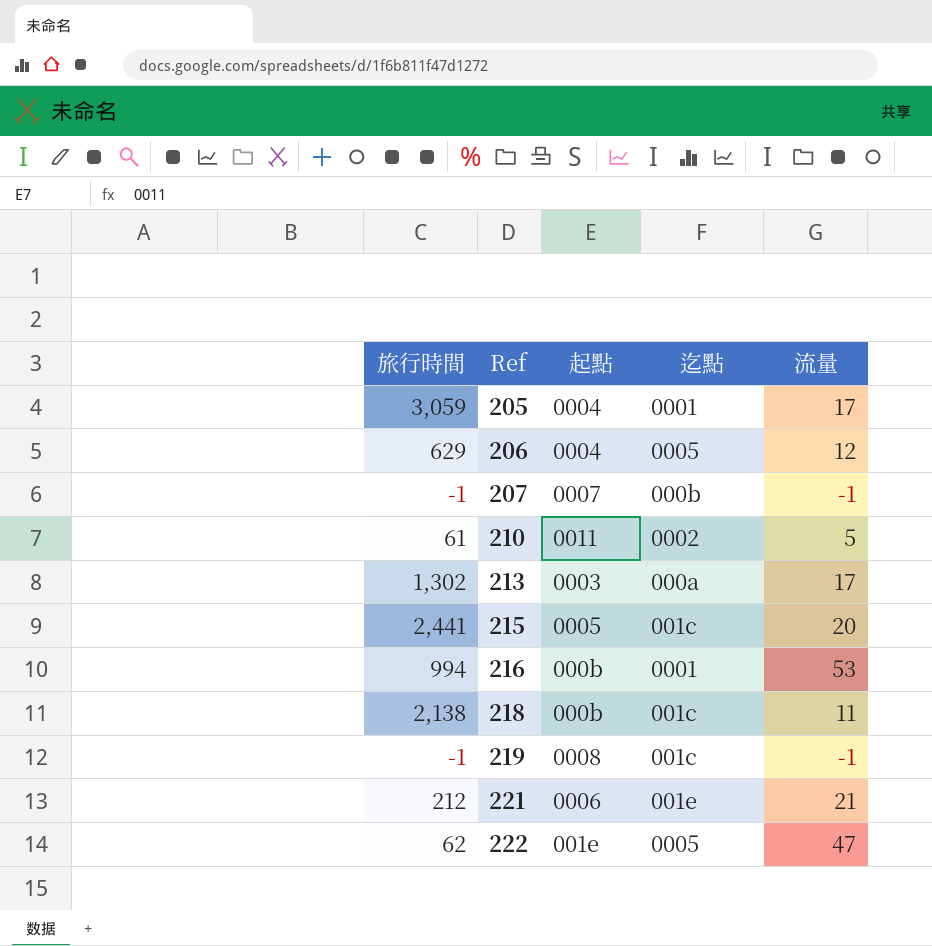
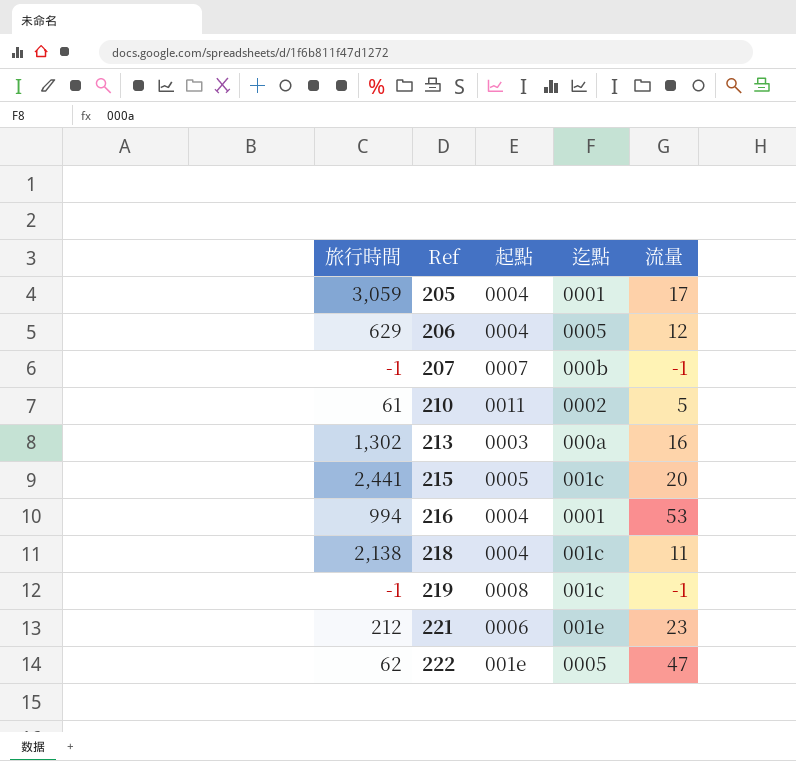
213 | 流量: 17 -> 16
216 | 起點: 000b -> 0004
218 | 起點: 000b -> 0004
221 | 流量: 21 -> 23

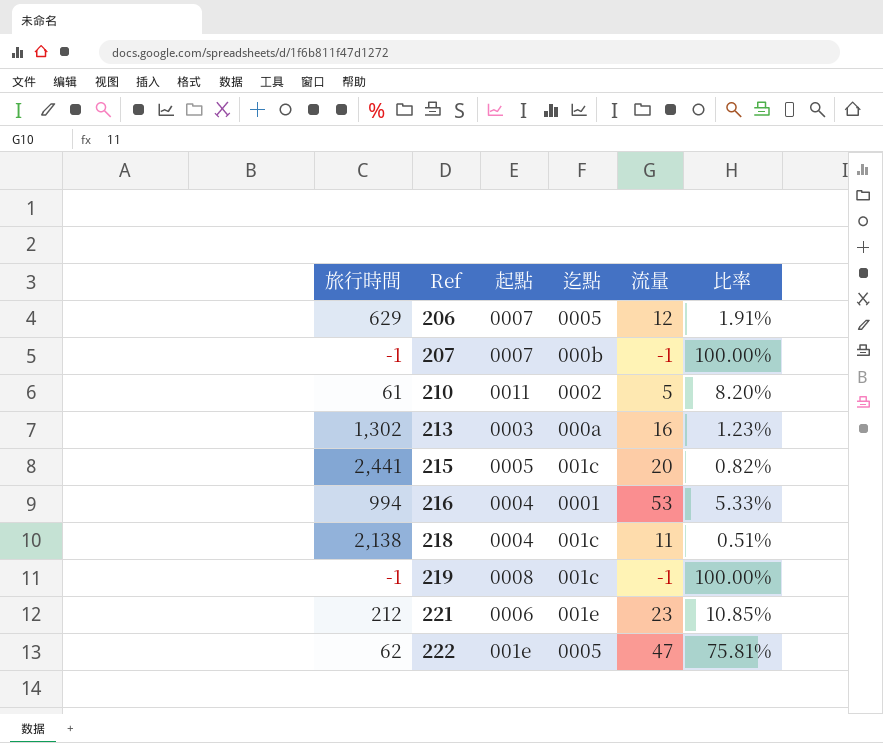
column 比率 | formula: none -> [流量] / [旅行時間]
row 205: 3,059 | 0004 | 0001 | 17 -> none
206 | 起點: 0004 -> 0007

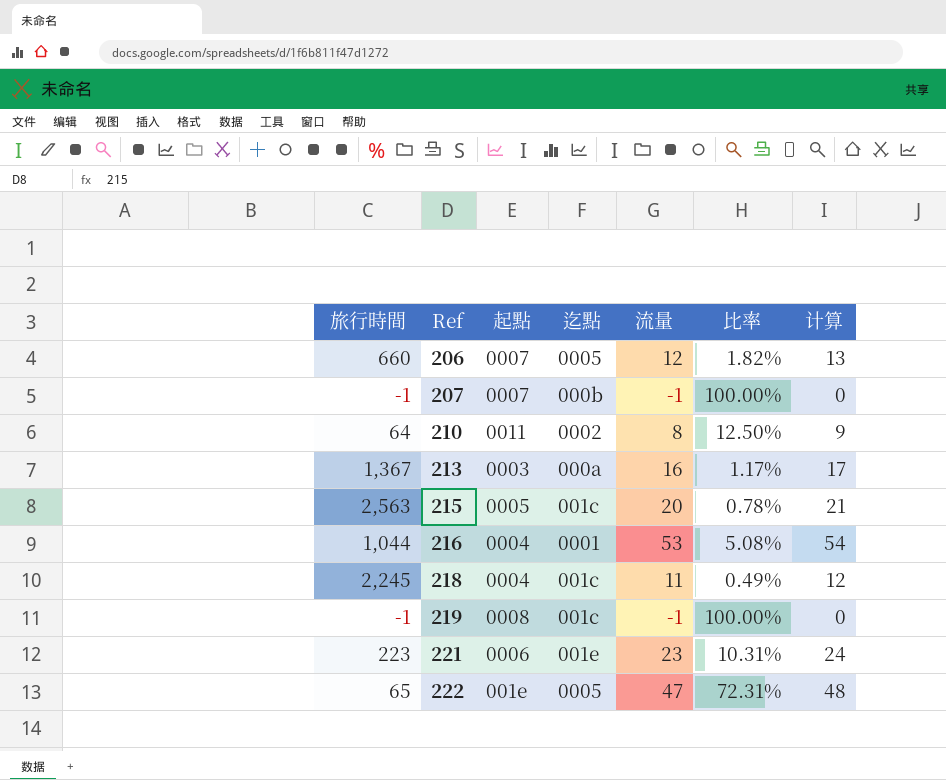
column 计算 | formula: none -> [流量] + 1
206 | 旅行時間: 629 -> 660
206 | 比率: 1.91% -> 1.82%
210 | 旅行時間: 61 -> 64
210 | 流量: 5 -> 8
210 | 比率: 8.20% -> 12.50%
213 | 旅行時間: 1,302 -> 1,367
213 | 比率: 1.23% -> 1.17%
215 | 旅行時間: 2,441 -> 2,563
215 | 比率: 0.82% -> 0.78%
216 | 旅行時間: 994 -> 1,044
216 | 比率: 5.33% -> 5.08%
218 | 旅行時間: 2,138 -> 2,245
218 | 比率: 0.51% -> 0.49%
221 | 旅行時間: 212 -> 223
221 | 比率: 10.85% -> 10.31%
222 | 旅行時間: 62 -> 65
222 | 比率: 75.81% -> 72.31%

